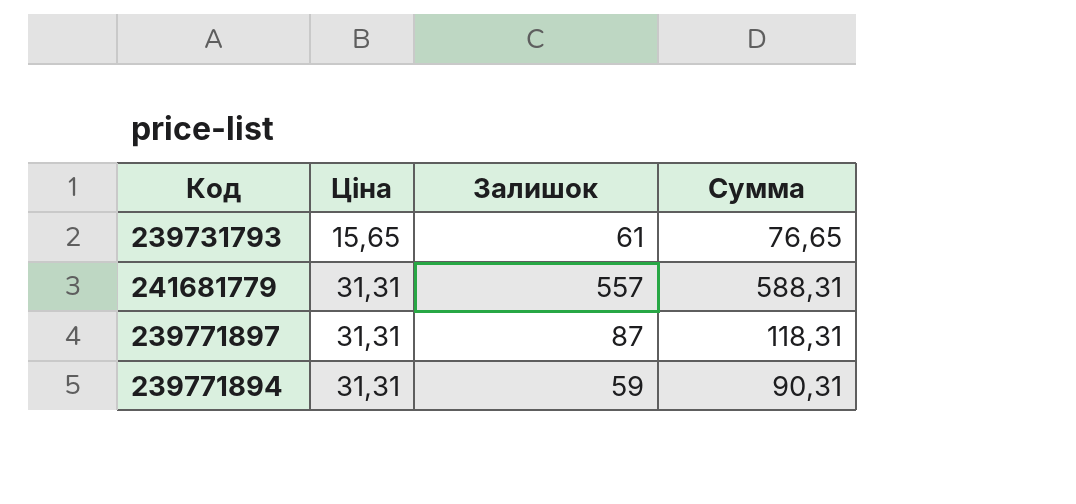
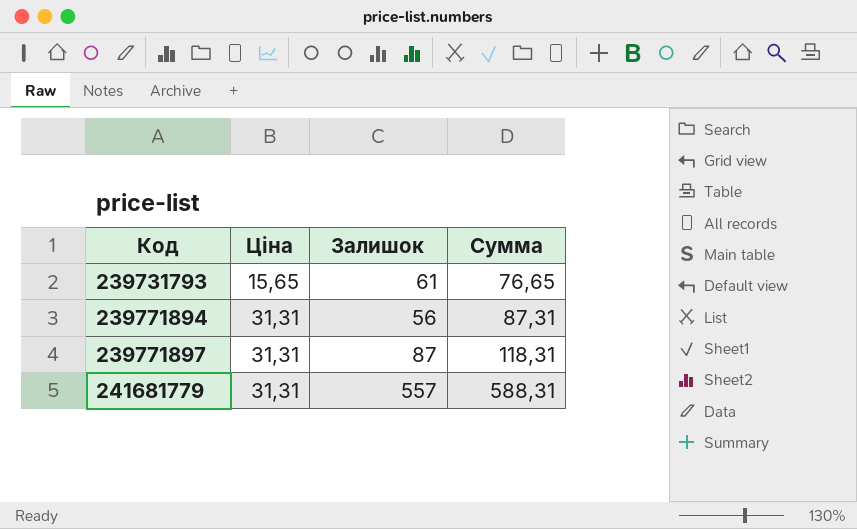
row order: Ціна ascending -> Код ascending
239771894 | Залишок: 59 -> 56
239771894 | Сумма: 90,31 -> 87,31

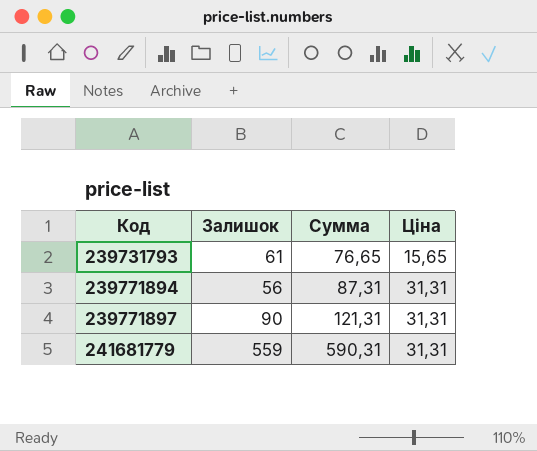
column Ціна | position: 2 -> 4
239771897 | Залишок: 87 -> 90
239771897 | Сумма: 118,31 -> 121,31
241681779 | Залишок: 557 -> 559
241681779 | Сумма: 588,31 -> 590,31

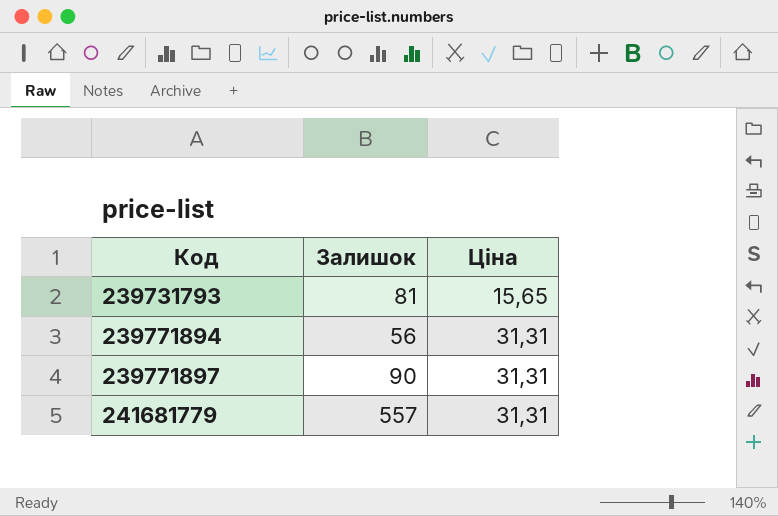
column Сумма | formula: [Залишок] + [Ціна] -> none
239731793 | Залишок: 61 -> 81
241681779 | Залишок: 559 -> 557

